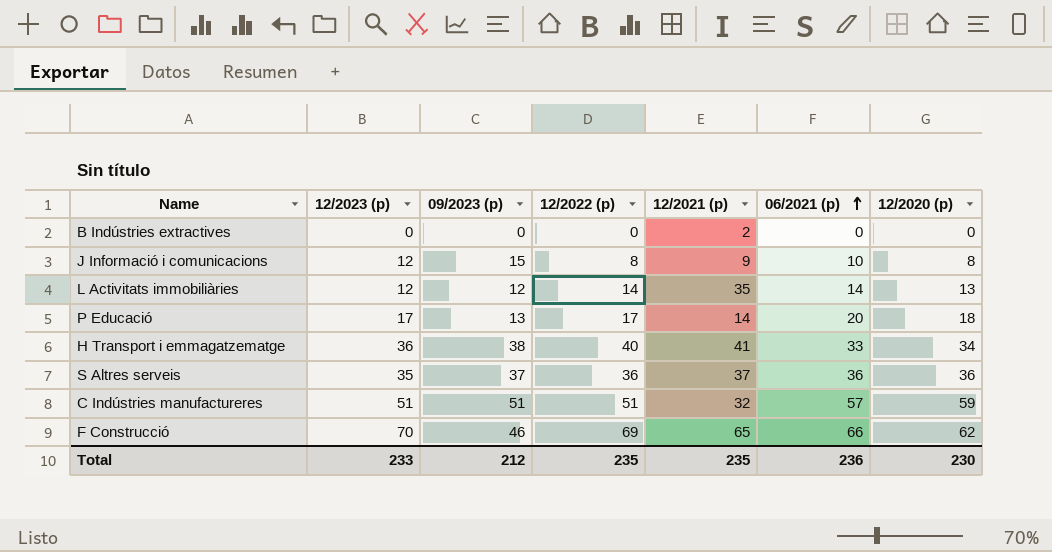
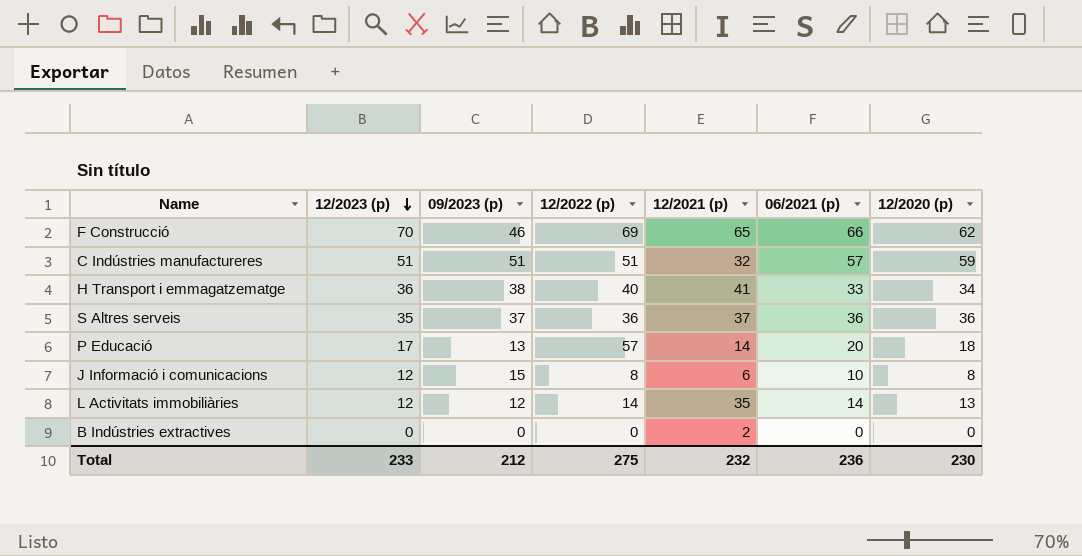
row order: 06/2021 (p) ascending -> 12/2023 (p) descending
P Educació | 12/2022 (p): 17 -> 57
J Informació i comunicacions | 12/2021 (p): 9 -> 6
Total | 12/2022 (p): 235 -> 275
Total | 12/2021 (p): 235 -> 232

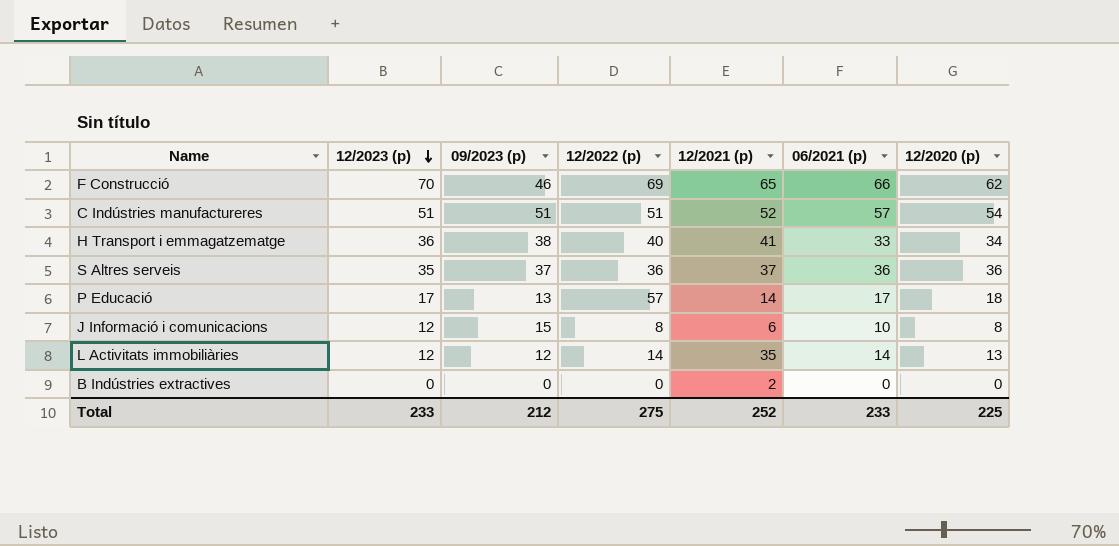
C Indústries manufactureres | 12/2021 (p): 32 -> 52
C Indústries manufactureres | 12/2020 (p): 59 -> 54
P Educació | 06/2021 (p): 20 -> 17
Total | 12/2021 (p): 232 -> 252
Total | 06/2021 (p): 236 -> 233
Total | 12/2020 (p): 230 -> 225

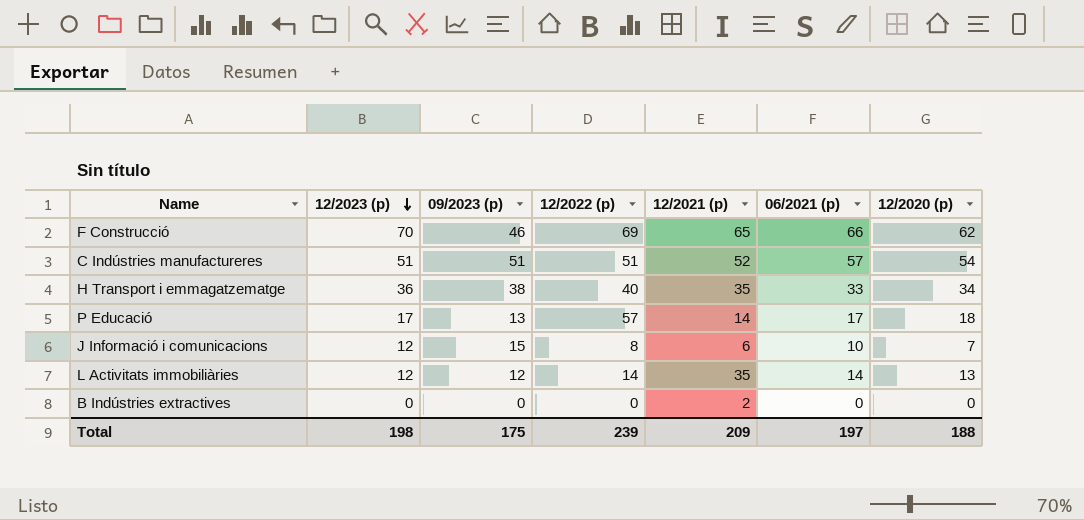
row S Altres serveis: 35 | 37 | 36 | 37 | 36 | 36 -> none
H Transport i emmagatzematge | 12/2021 (p): 41 -> 35
J Informació i comunicacions | 12/2020 (p): 8 -> 7
Total | 12/2023 (p): 233 -> 198
Total | 09/2023 (p): 212 -> 175
Total | 12/2022 (p): 275 -> 239
Total | 12/2021 (p): 252 -> 209
Total | 06/2021 (p): 233 -> 197
Total | 12/2020 (p): 225 -> 188

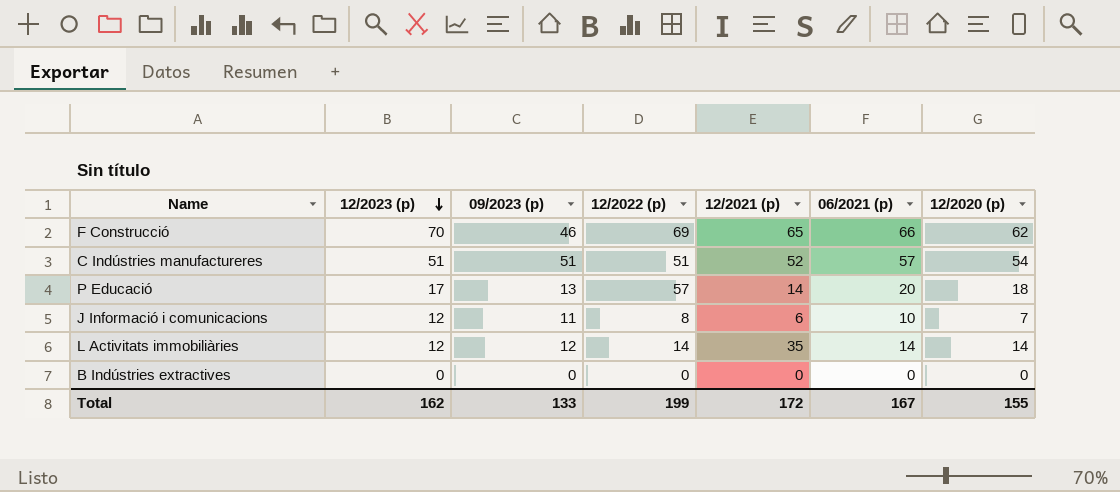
row H Transport i emmagatzematge: 36 | 38 | 40 | 35 | 33 | 34 -> none
P Educació | 06/2021 (p): 17 -> 20
J Informació i comunicacions | 09/2023 (p): 15 -> 11
L Activitats immobiliàries | 12/2020 (p): 13 -> 14
B Indústries extractives | 12/2021 (p): 2 -> 0
Total | 12/2023 (p): 198 -> 162
Total | 09/2023 (p): 175 -> 133
Total | 12/2022 (p): 239 -> 199
Total | 12/2021 (p): 209 -> 172
Total | 06/2021 (p): 197 -> 167
Total | 12/2020 (p): 188 -> 155

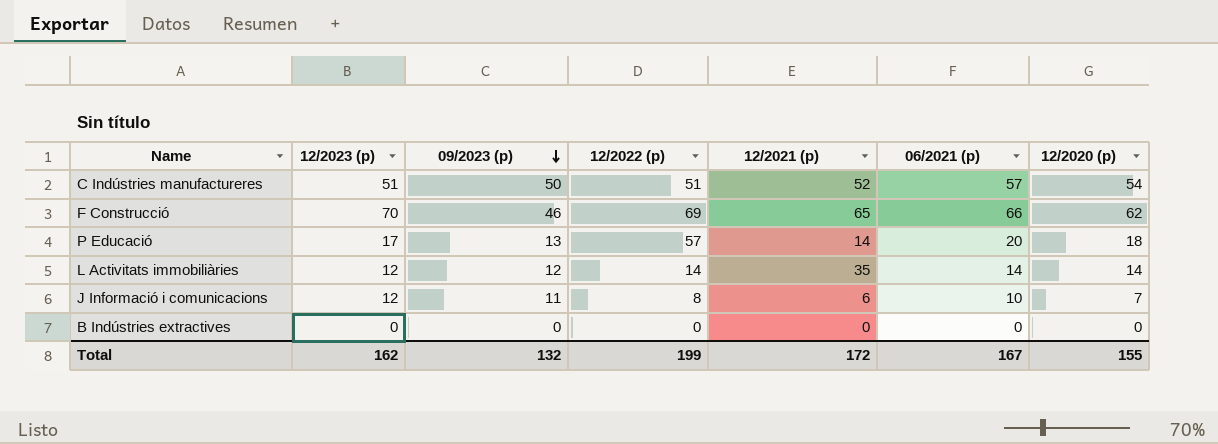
row order: 12/2023 (p) descending -> 09/2023 (p) descending
C Indústries manufactureres | 09/2023 (p): 51 -> 50
Total | 09/2023 (p): 133 -> 132

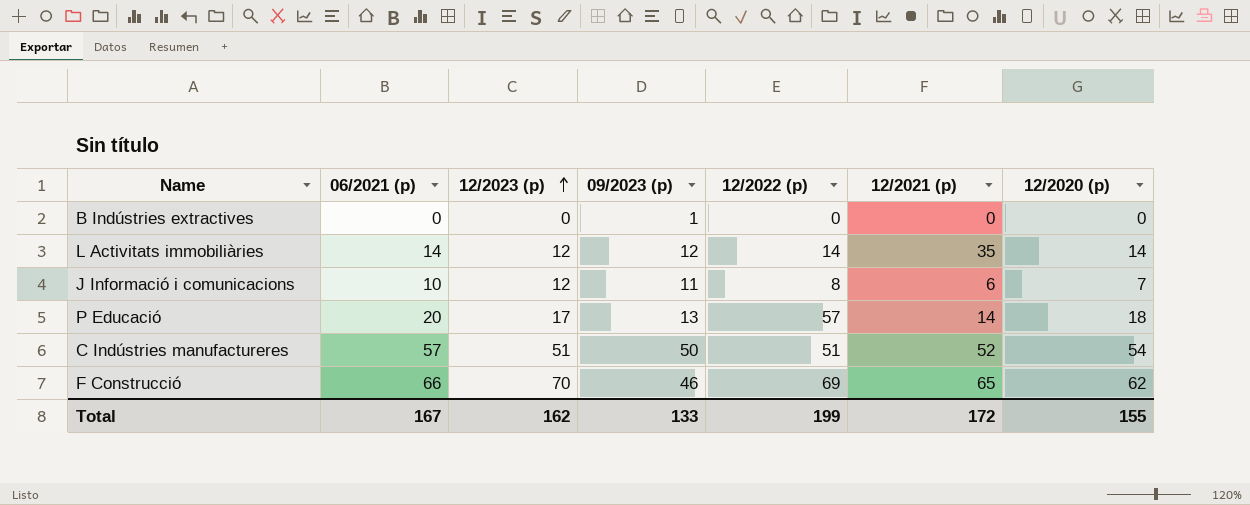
row order: 09/2023 (p) descending -> 12/2023 (p) ascending
column 06/2021 (p) | position: 6 -> 2
B Indústries extractives | 09/2023 (p): 0 -> 1
Total | 09/2023 (p): 132 -> 133

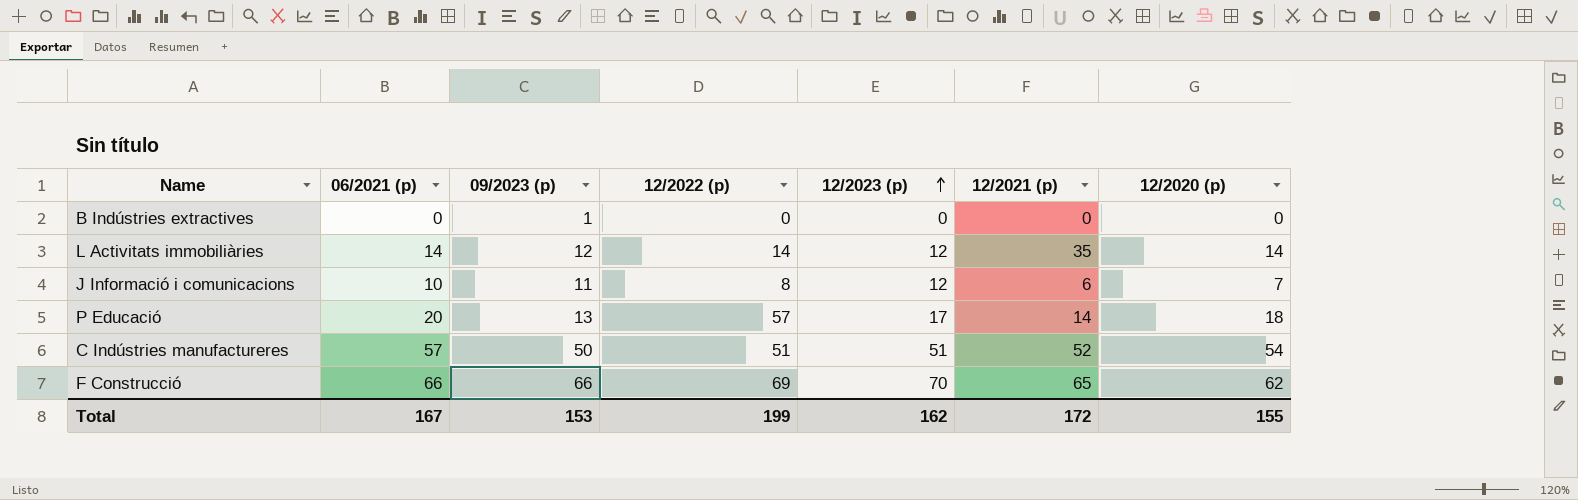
column 12/2023 (p) | position: 3 -> 5
F Construcció | 09/2023 (p): 46 -> 66
Total | 09/2023 (p): 133 -> 153

